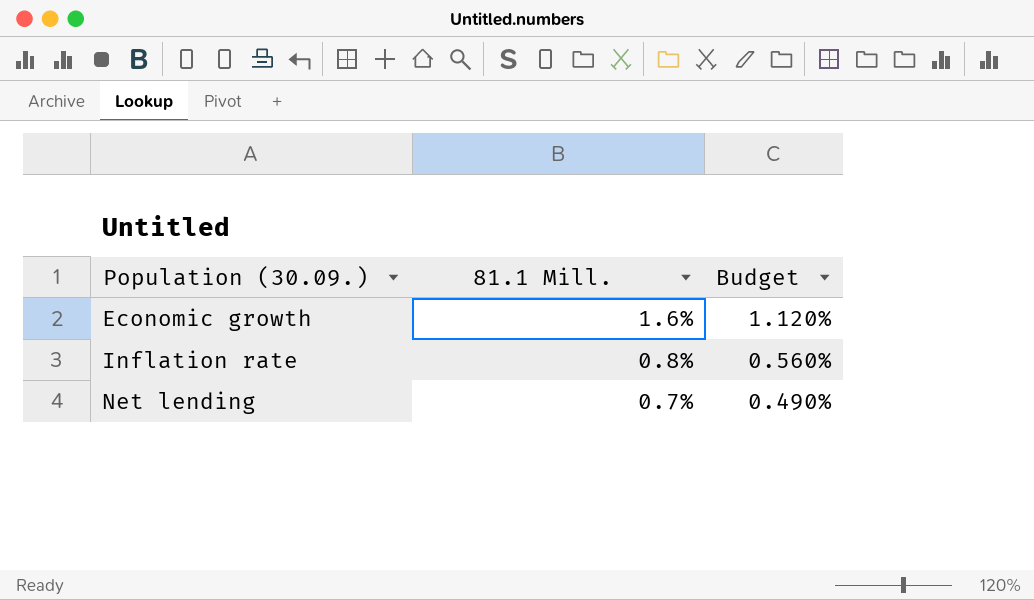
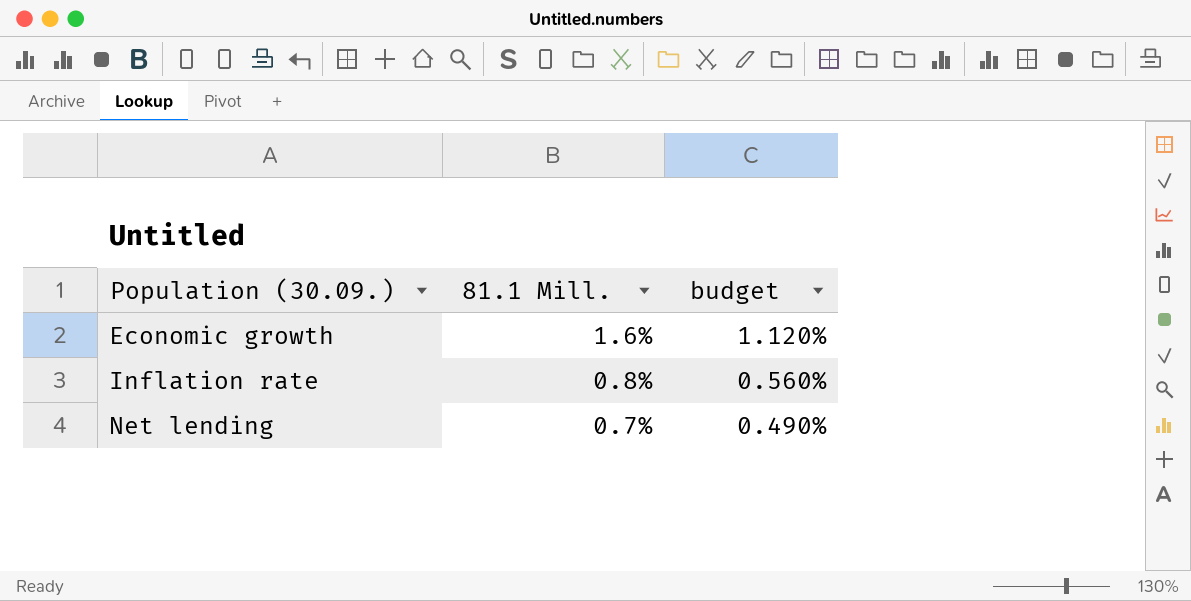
column name: Budget -> budget

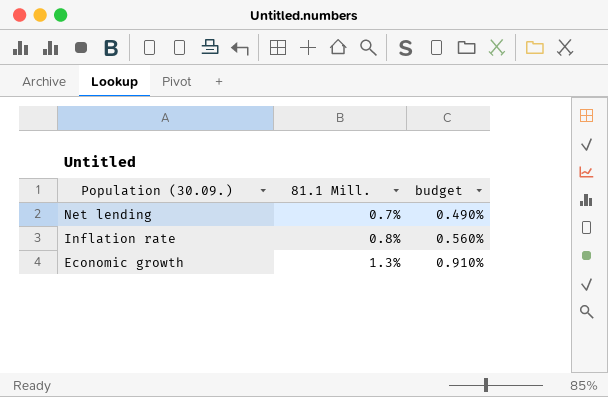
row order: Population (30.09.) ascending -> Population (30.09.) descending
Economic growth | 81.1 Mill.: 1.6% -> 1.3%
Economic growth | budget: 1.120% -> 0.910%

